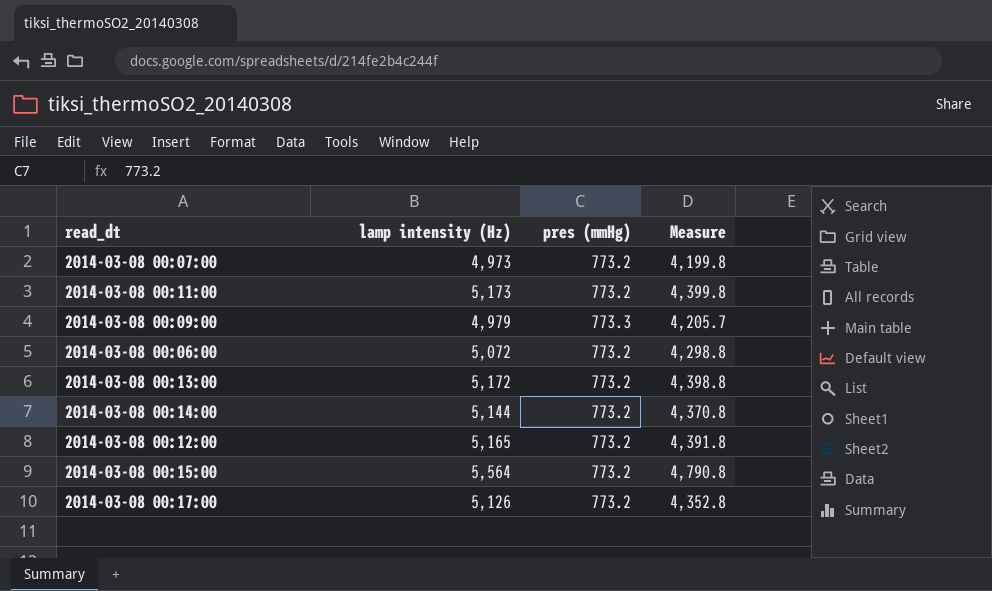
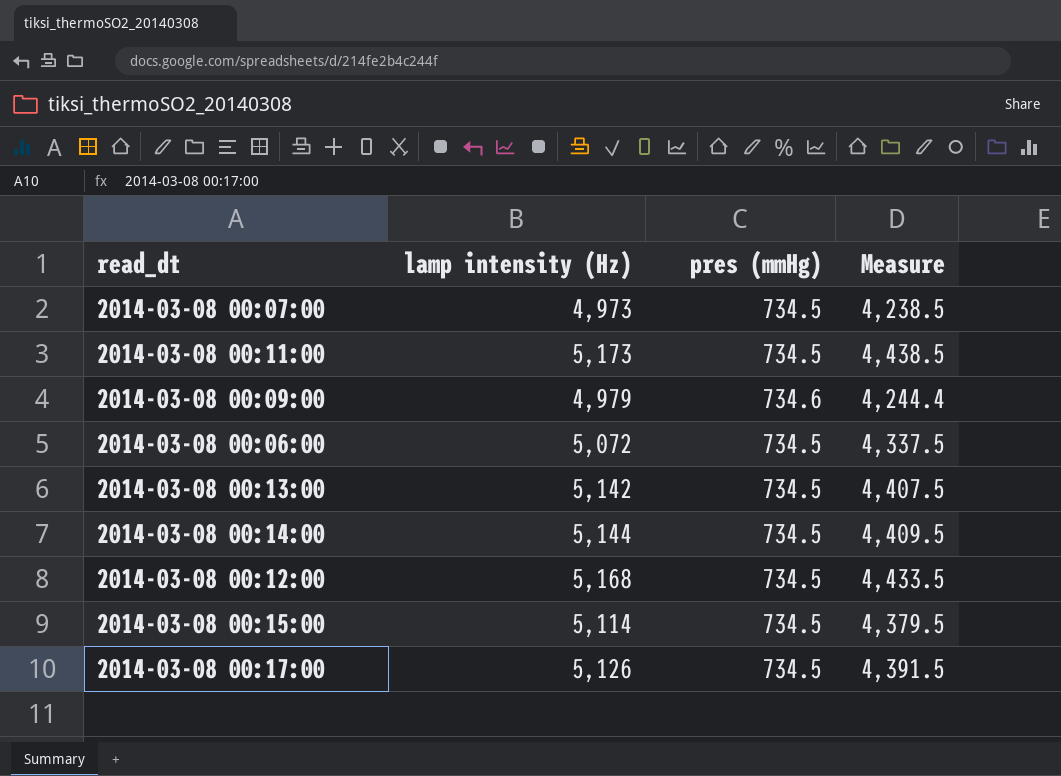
2014-03-08 00:07:00 | pres (mmHg): 773.2 -> 734.5
2014-03-08 00:07:00 | Measure: 4,199.8 -> 4,238.5
2014-03-08 00:11:00 | pres (mmHg): 773.2 -> 734.5
2014-03-08 00:11:00 | Measure: 4,399.8 -> 4,438.5
2014-03-08 00:09:00 | pres (mmHg): 773.3 -> 734.6
2014-03-08 00:09:00 | Measure: 4,205.7 -> 4,244.4
2014-03-08 00:06:00 | pres (mmHg): 773.2 -> 734.5
2014-03-08 00:06:00 | Measure: 4,298.8 -> 4,337.5
2014-03-08 00:13:00 | lamp intensity (Hz): 5,172 -> 5,142
2014-03-08 00:13:00 | pres (mmHg): 773.2 -> 734.5
2014-03-08 00:13:00 | Measure: 4,398.8 -> 4,407.5
2014-03-08 00:14:00 | pres (mmHg): 773.2 -> 734.5
2014-03-08 00:14:00 | Measure: 4,370.8 -> 4,409.5
2014-03-08 00:12:00 | lamp intensity (Hz): 5,165 -> 5,168
2014-03-08 00:12:00 | pres (mmHg): 773.2 -> 734.5
2014-03-08 00:12:00 | Measure: 4,391.8 -> 4,433.5
2014-03-08 00:15:00 | lamp intensity (Hz): 5,564 -> 5,114
2014-03-08 00:15:00 | pres (mmHg): 773.2 -> 734.5
2014-03-08 00:15:00 | Measure: 4,790.8 -> 4,379.5
2014-03-08 00:17:00 | pres (mmHg): 773.2 -> 734.5
2014-03-08 00:17:00 | Measure: 4,352.8 -> 4,391.5

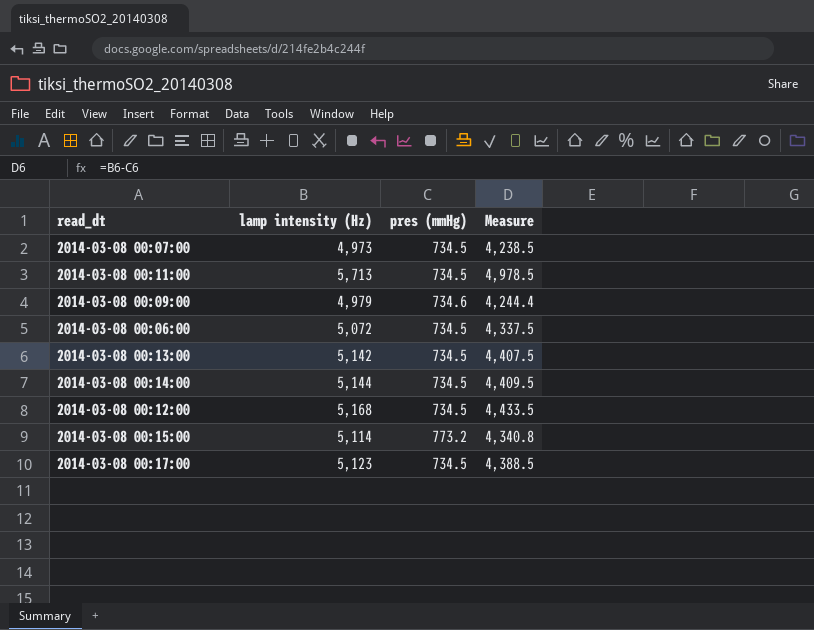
2014-03-08 00:11:00 | lamp intensity (Hz): 5,173 -> 5,713
2014-03-08 00:11:00 | Measure: 4,438.5 -> 4,978.5
2014-03-08 00:15:00 | pres (mmHg): 734.5 -> 773.2
2014-03-08 00:15:00 | Measure: 4,379.5 -> 4,340.8
2014-03-08 00:17:00 | lamp intensity (Hz): 5,126 -> 5,123
2014-03-08 00:17:00 | Measure: 4,391.5 -> 4,388.5

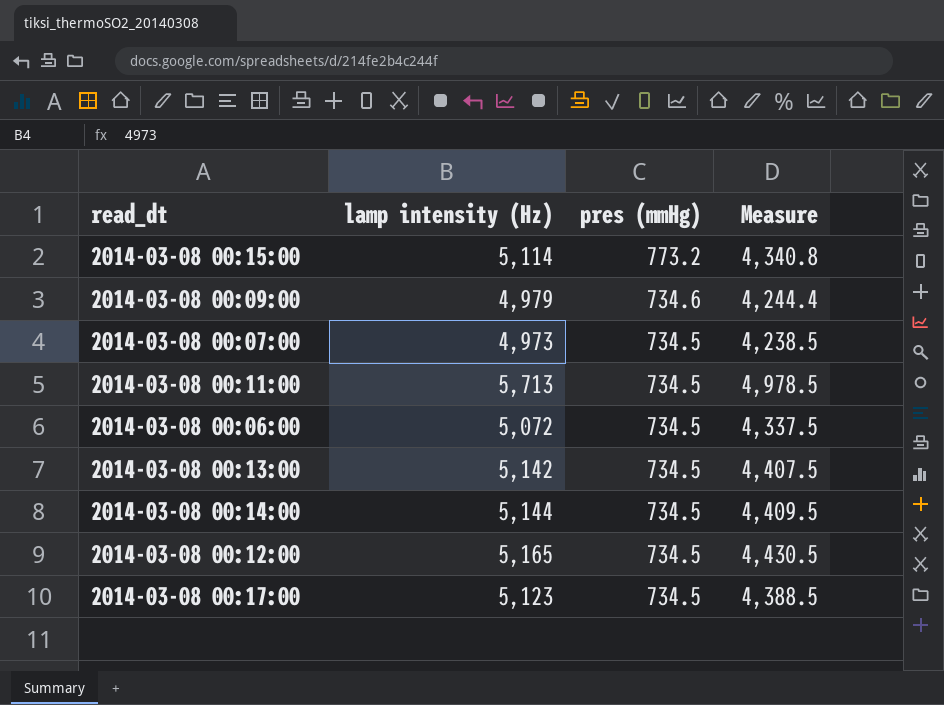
row order: none -> pres (mmHg) descending
2014-03-08 00:12:00 | lamp intensity (Hz): 5,168 -> 5,165
2014-03-08 00:12:00 | Measure: 4,433.5 -> 4,430.5

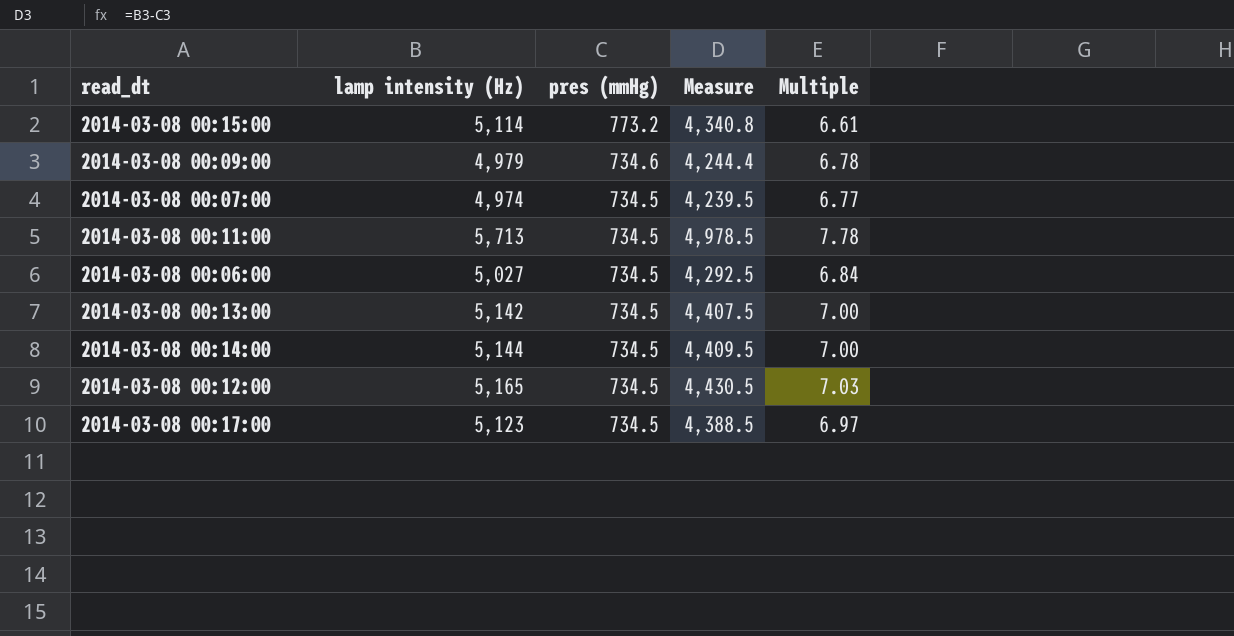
column Multiple | formula: none -> [lamp intensity (Hz)] / [pres (mmHg)]
2014-03-08 00:07:00 | lamp intensity (Hz): 4,973 -> 4,974
2014-03-08 00:07:00 | Measure: 4,238.5 -> 4,239.5
2014-03-08 00:06:00 | lamp intensity (Hz): 5,072 -> 5,027
2014-03-08 00:06:00 | Measure: 4,337.5 -> 4,292.5

